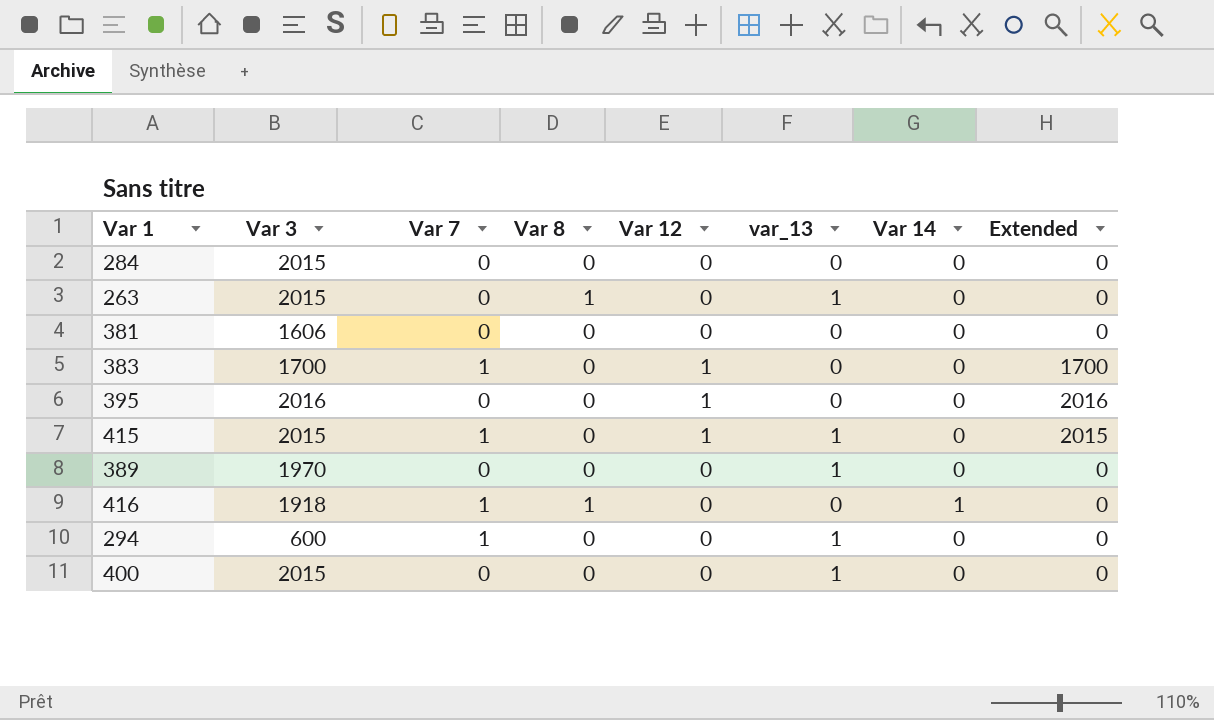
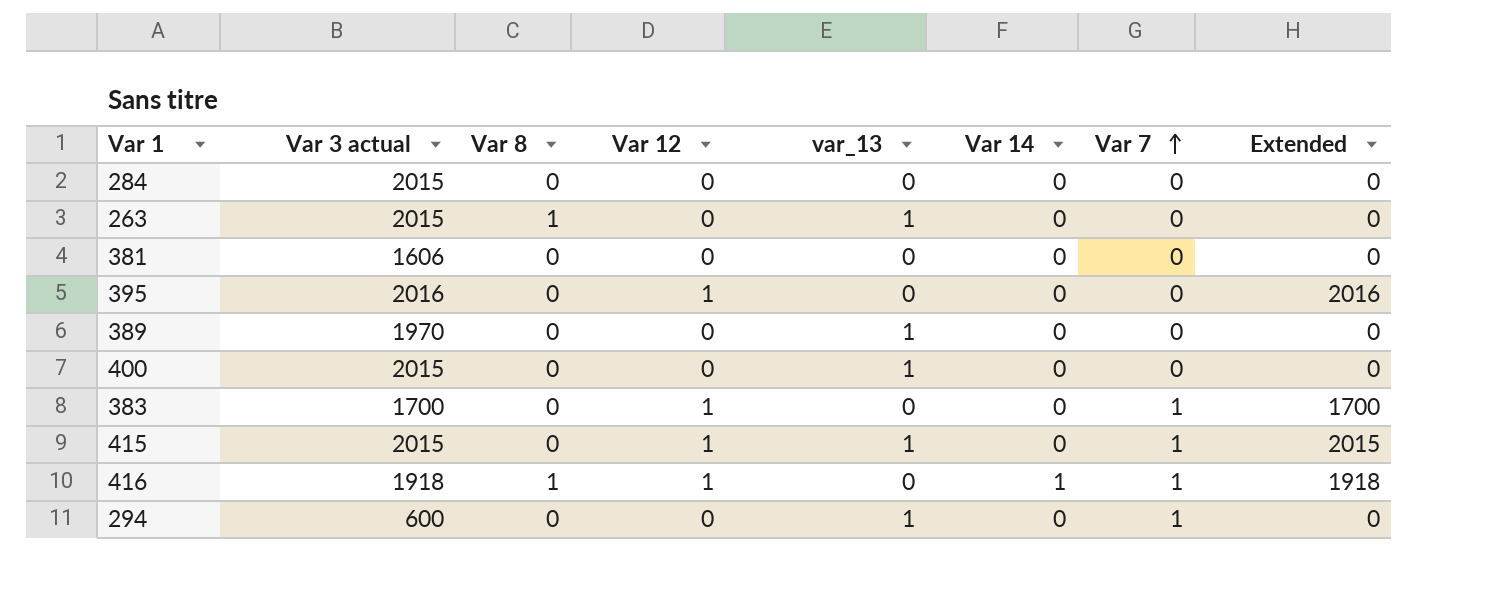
row order: none -> Var 7 ascending
column name: Var 3 -> Var 3 actual
column Var 7 | position: 3 -> 7
416 | Var 12: 0 -> 1
416 | Extended: 0 -> 1918

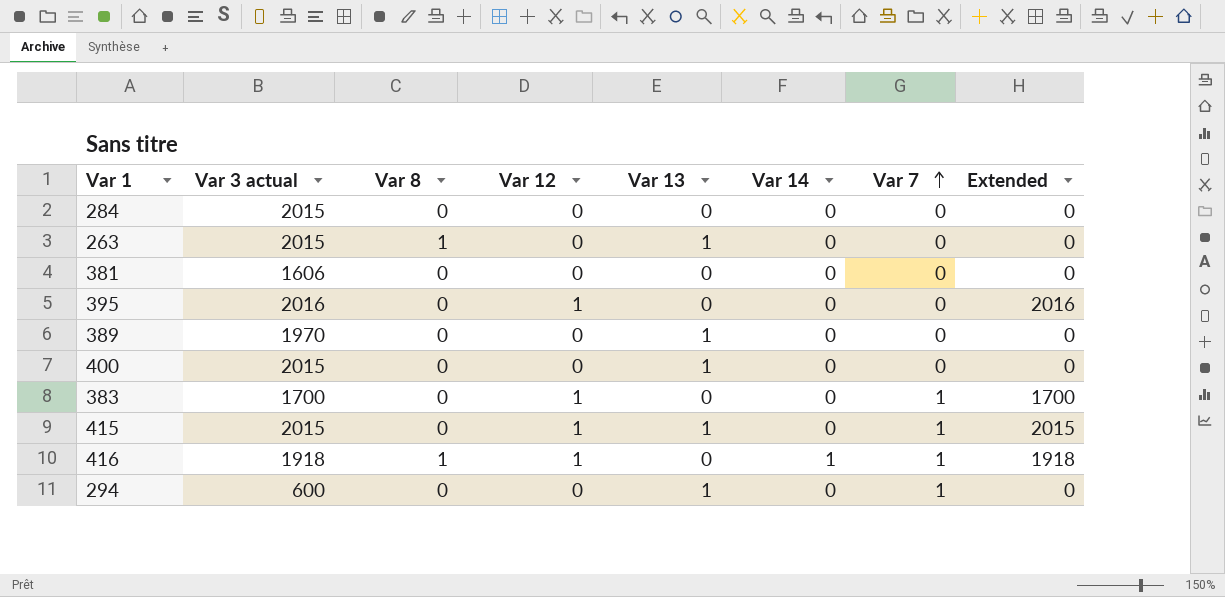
column name: var_13 -> Var 13

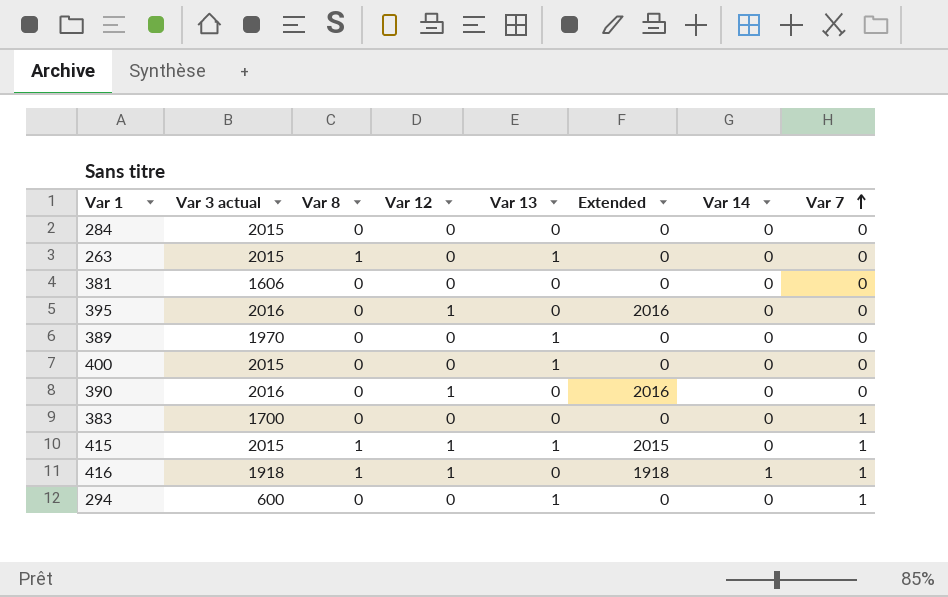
column Extended | position: 8 -> 6
row 390: none -> 2016 | 0 | 1 | 0 | 2016 | 0 | 0
383 | Var 12: 1 -> 0
383 | Extended: 1700 -> 0
415 | Var 8: 0 -> 1

